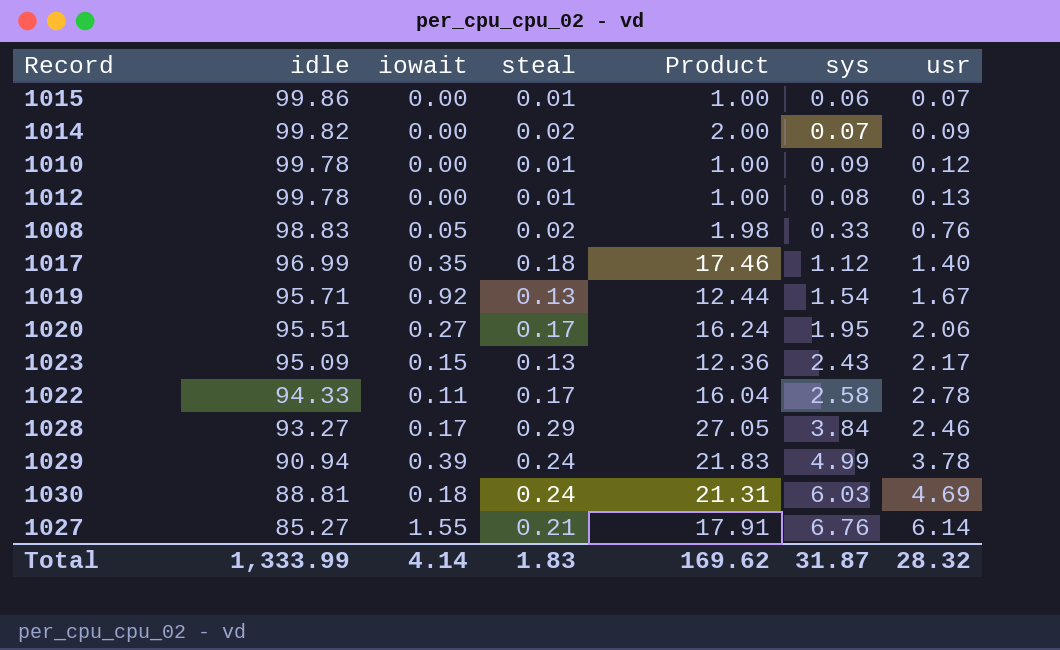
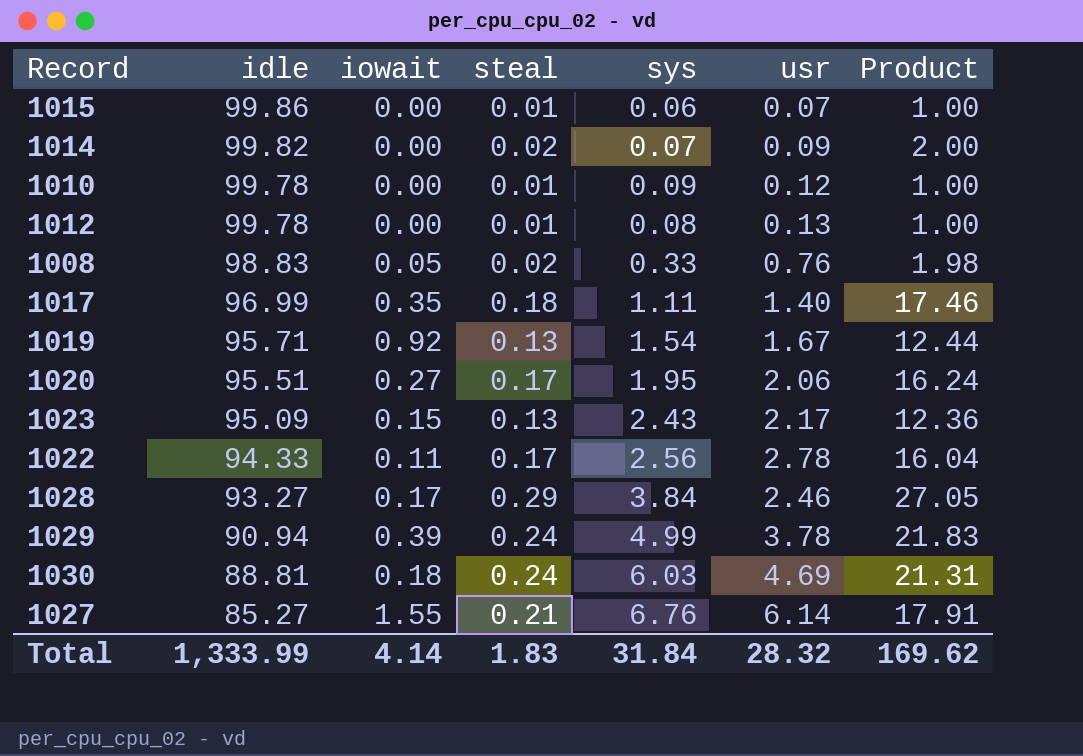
column Product | position: 5 -> 7
1017 | sys: 1.12 -> 1.11
1022 | sys: 2.58 -> 2.56
Total | sys: 31.87 -> 31.84

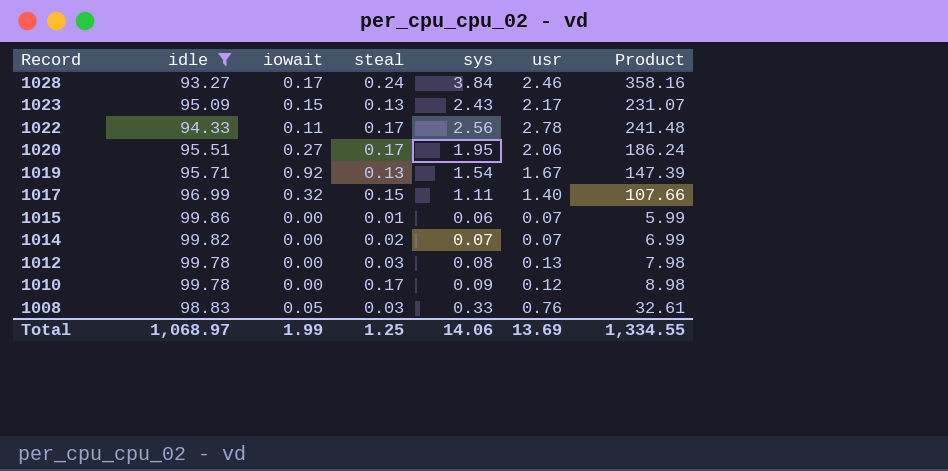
filter: none -> idle >= 93.27
row order: idle descending -> Record descending
column Product | formula: [idle] * [steal] -> [idle] * [sys]
1028 | steal: 0.29 -> 0.24
1017 | iowait: 0.35 -> 0.32
1017 | steal: 0.18 -> 0.15
1014 | usr: 0.09 -> 0.07
1012 | steal: 0.01 -> 0.03
1010 | steal: 0.01 -> 0.17
1008 | steal: 0.02 -> 0.03
Total | idle: 1,333.99 -> 1,068.97
Total | iowait: 4.14 -> 1.99
Total | steal: 1.83 -> 1.25
Total | sys: 31.84 -> 14.06
Total | usr: 28.32 -> 13.69
Total | Product: 169.62 -> 1,334.55

